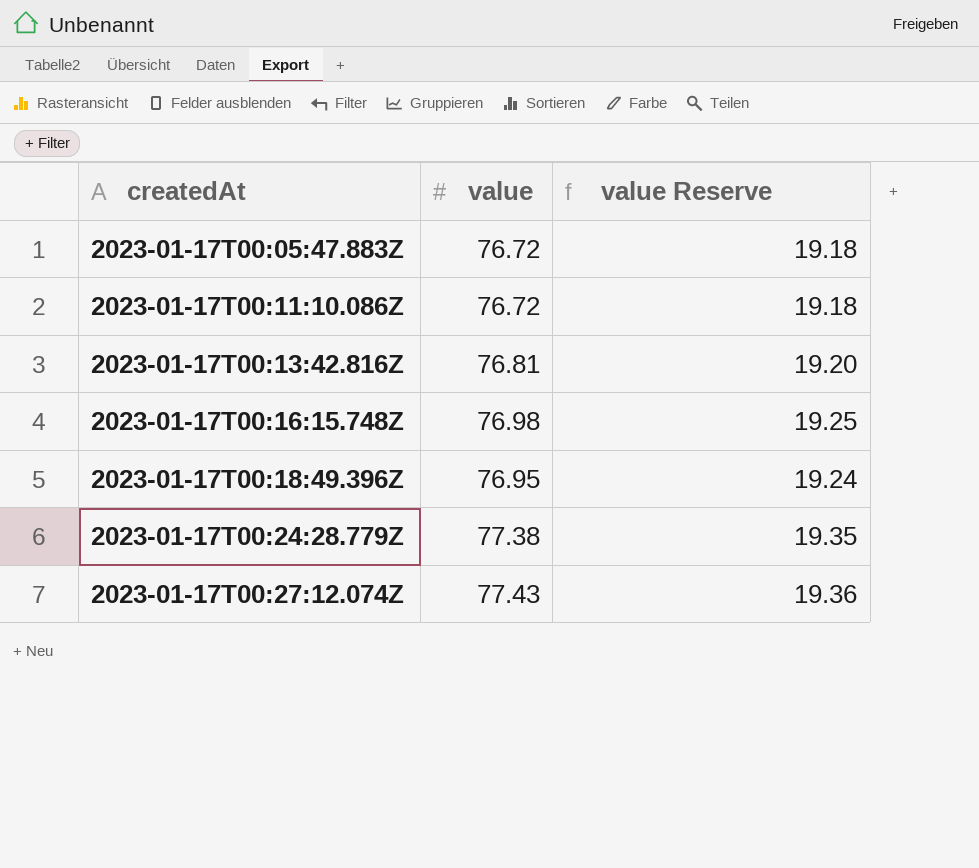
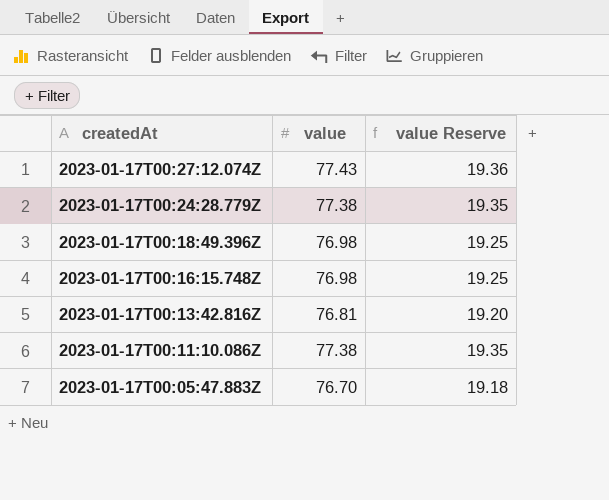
row order: createdAt ascending -> createdAt descending
2023-01-17T00:18:49.396Z | value: 76.95 -> 76.98
2023-01-17T00:18:49.396Z | value Reserve: 19.24 -> 19.25
2023-01-17T00:11:10.086Z | value: 76.72 -> 77.38
2023-01-17T00:11:10.086Z | value Reserve: 19.18 -> 19.35
2023-01-17T00:05:47.883Z | value: 76.72 -> 76.70

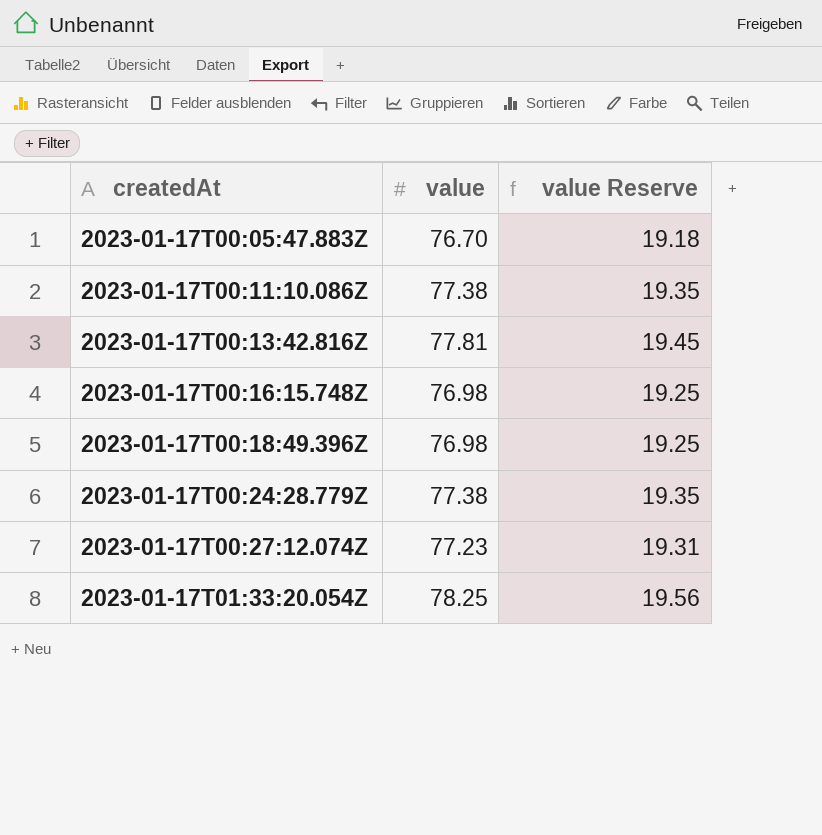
row order: createdAt descending -> createdAt ascending
2023-01-17T00:13:42.816Z | value: 76.81 -> 77.81
2023-01-17T00:13:42.816Z | value Reserve: 19.20 -> 19.45
2023-01-17T00:27:12.074Z | value: 77.43 -> 77.23
2023-01-17T00:27:12.074Z | value Reserve: 19.36 -> 19.31
row 2023-01-17T01:33:20.054Z: none -> 78.25 | 19.56

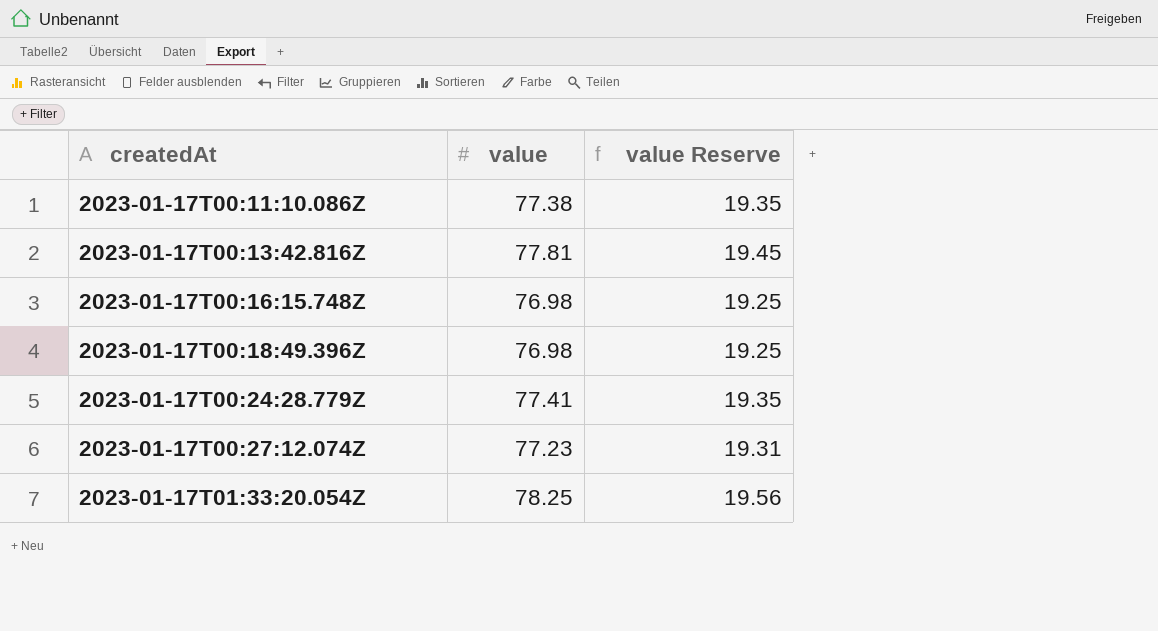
row 2023-01-17T00:05:47.883Z: 76.70 | 19.18 -> none
2023-01-17T00:24:28.779Z | value: 77.38 -> 77.41

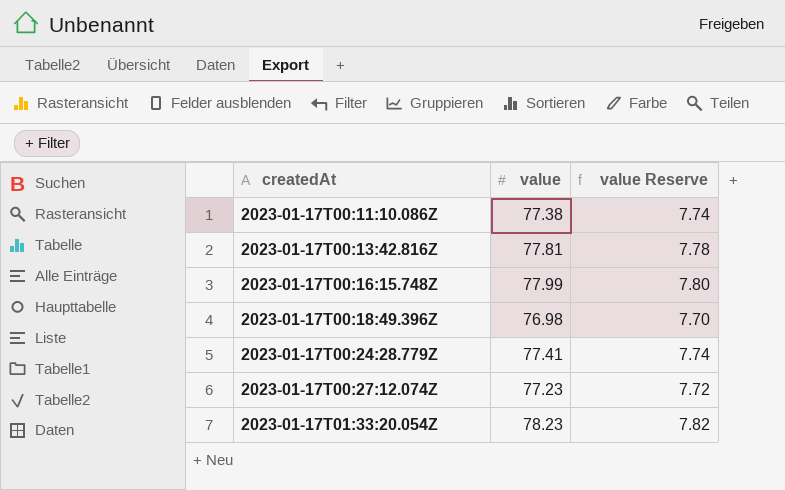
column value Reserve | formula: [value] * 0.25 -> [value] * 0.1
2023-01-17T00:16:15.748Z | value: 76.98 -> 77.99
2023-01-17T01:33:20.054Z | value: 78.25 -> 78.23

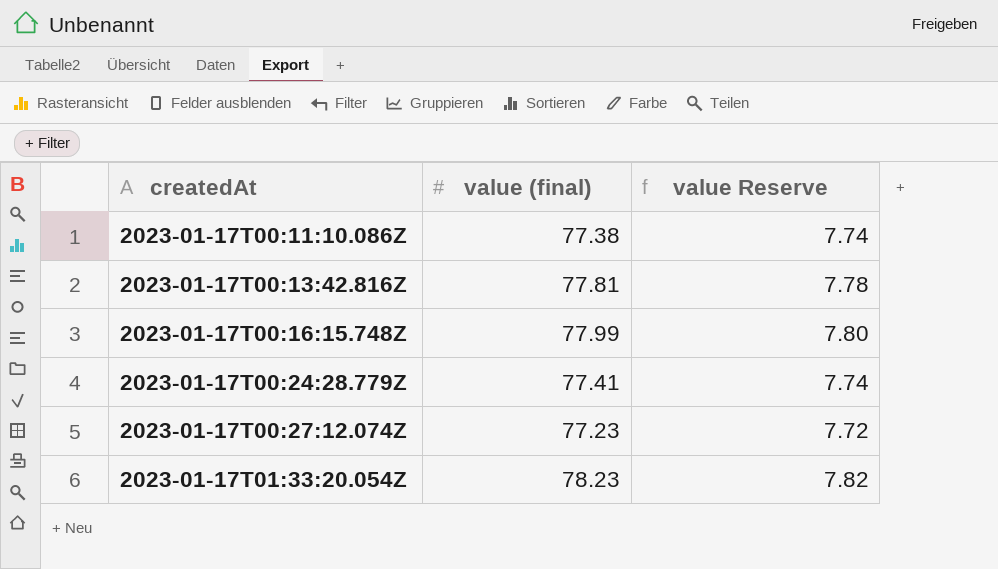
column name: value -> value (final)
row 2023-01-17T00:18:49.396Z: 76.98 | 7.70 -> none

